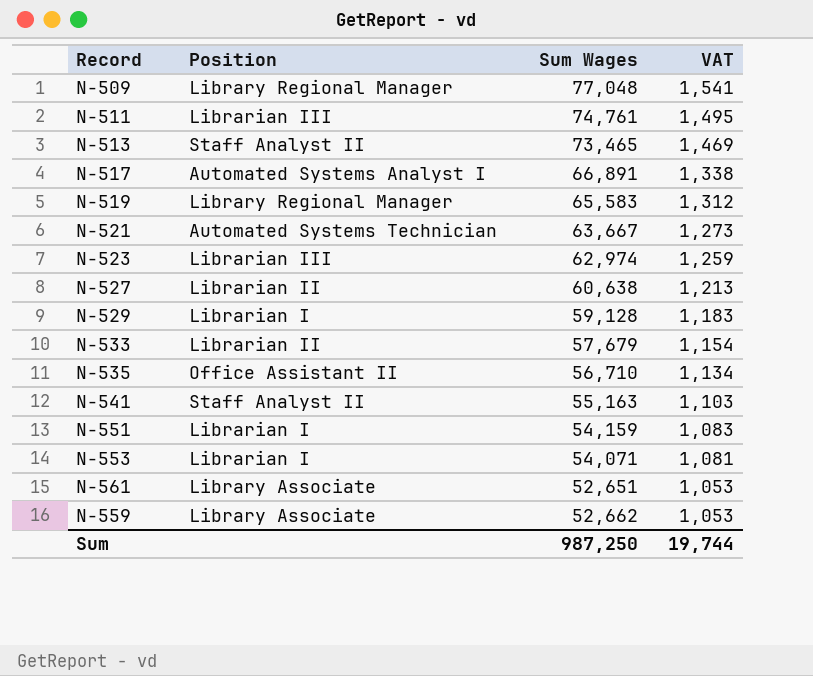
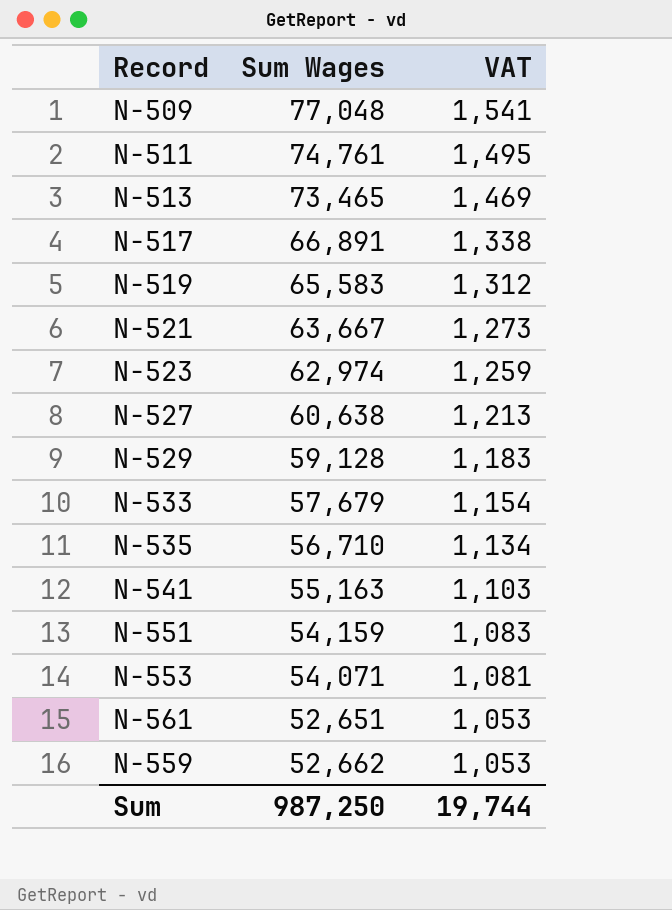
column Position | position: 2 -> none

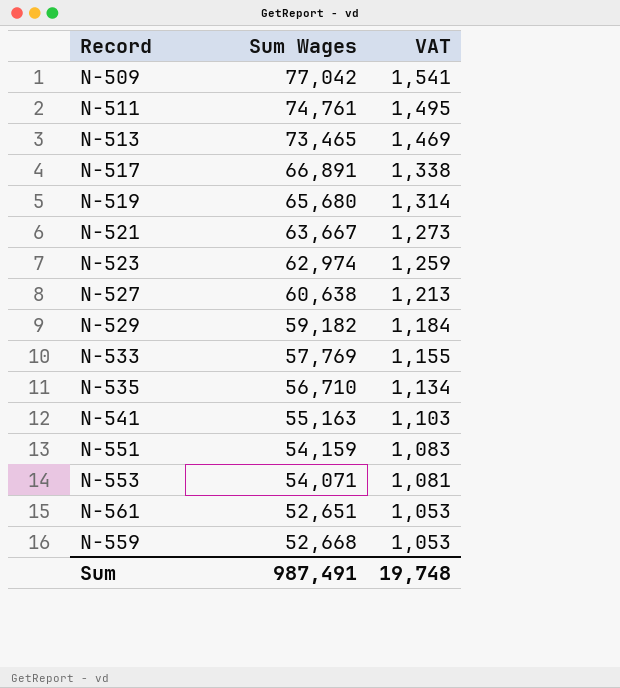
N-509 | Sum Wages: 77,048 -> 77,042
N-519 | Sum Wages: 65,583 -> 65,680
N-519 | VAT: 1,312 -> 1,314
N-529 | Sum Wages: 59,128 -> 59,182
N-529 | VAT: 1,183 -> 1,184
N-533 | Sum Wages: 57,679 -> 57,769
N-533 | VAT: 1,154 -> 1,155
N-559 | Sum Wages: 52,662 -> 52,668
Sum | Sum Wages: 987,250 -> 987,491
Sum | VAT: 19,744 -> 19,748

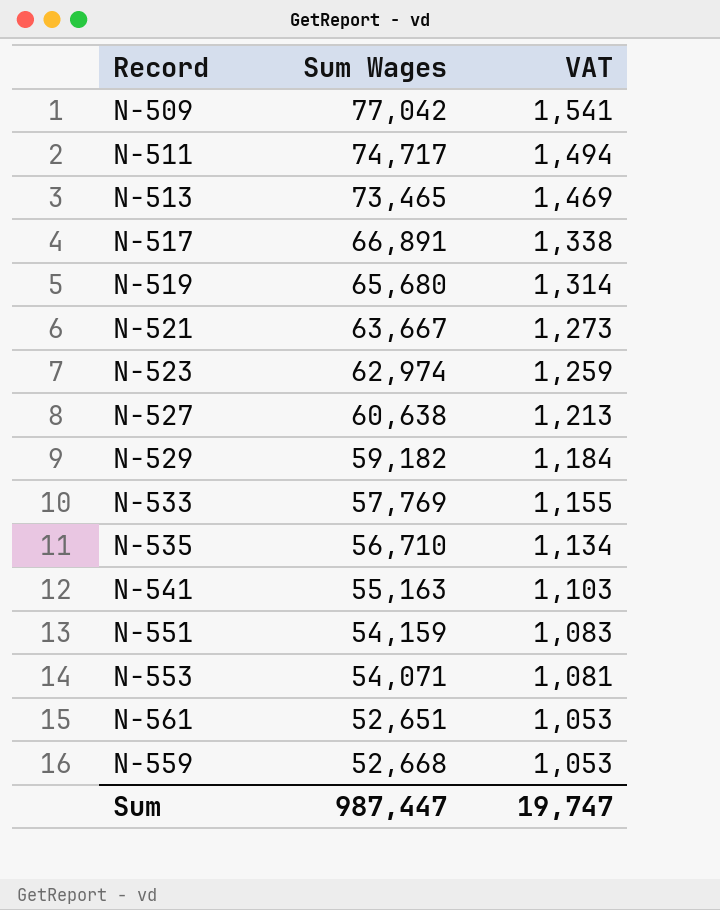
N-511 | Sum Wages: 74,761 -> 74,717
N-511 | VAT: 1,495 -> 1,494
Sum | Sum Wages: 987,491 -> 987,447
Sum | VAT: 19,748 -> 19,747

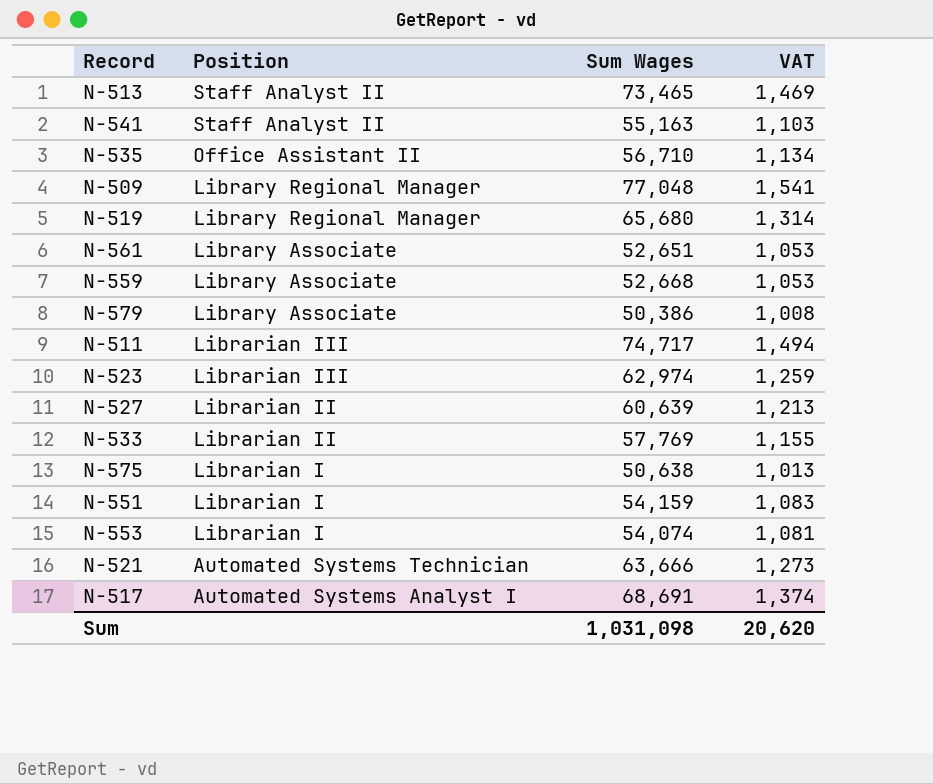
row order: VAT descending -> Position descending
column Position | position: none -> 2
row N-529: 59,182 | 1,184 -> none
N-509 | Sum Wages: 77,042 -> 77,048
row N-579: none -> Library Associate | 50,386 | 1,008
N-527 | Sum Wages: 60,638 -> 60,639
row N-575: none -> Librarian I | 50,638 | 1,013
N-553 | Sum Wages: 54,071 -> 54,074
N-521 | Sum Wages: 63,667 -> 63,666
N-517 | Sum Wages: 66,891 -> 68,691
N-517 | VAT: 1,338 -> 1,374
Sum | Sum Wages: 987,447 -> 1,031,098
Sum | VAT: 19,747 -> 20,620

